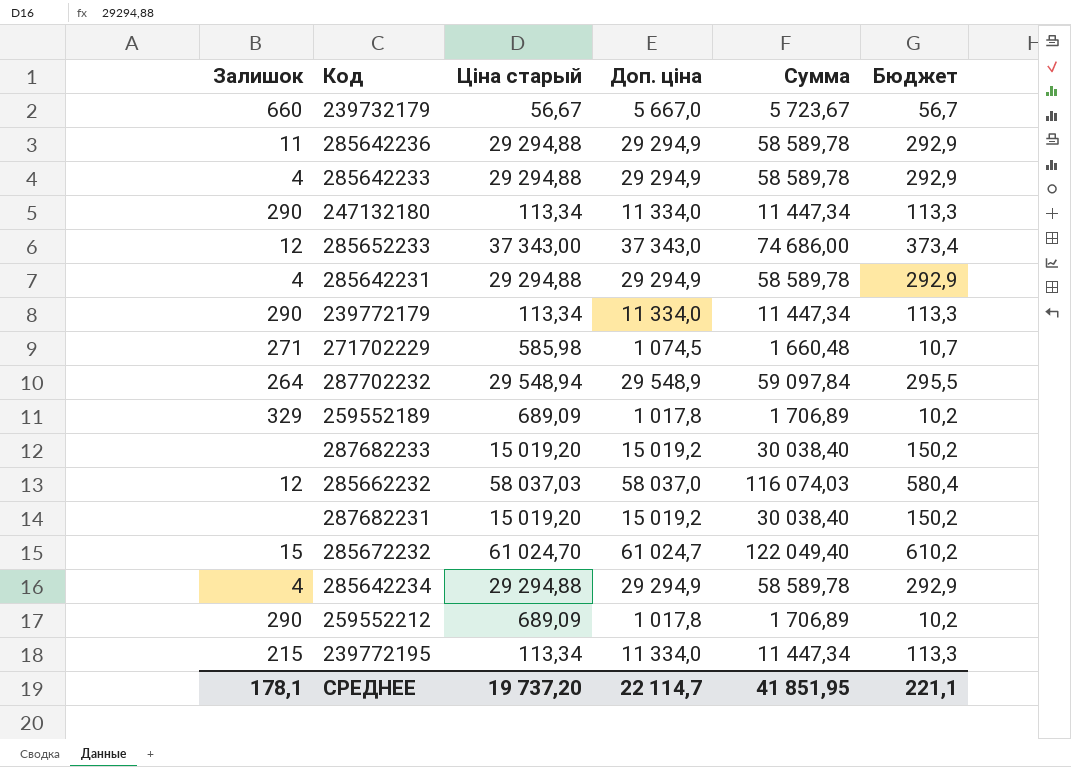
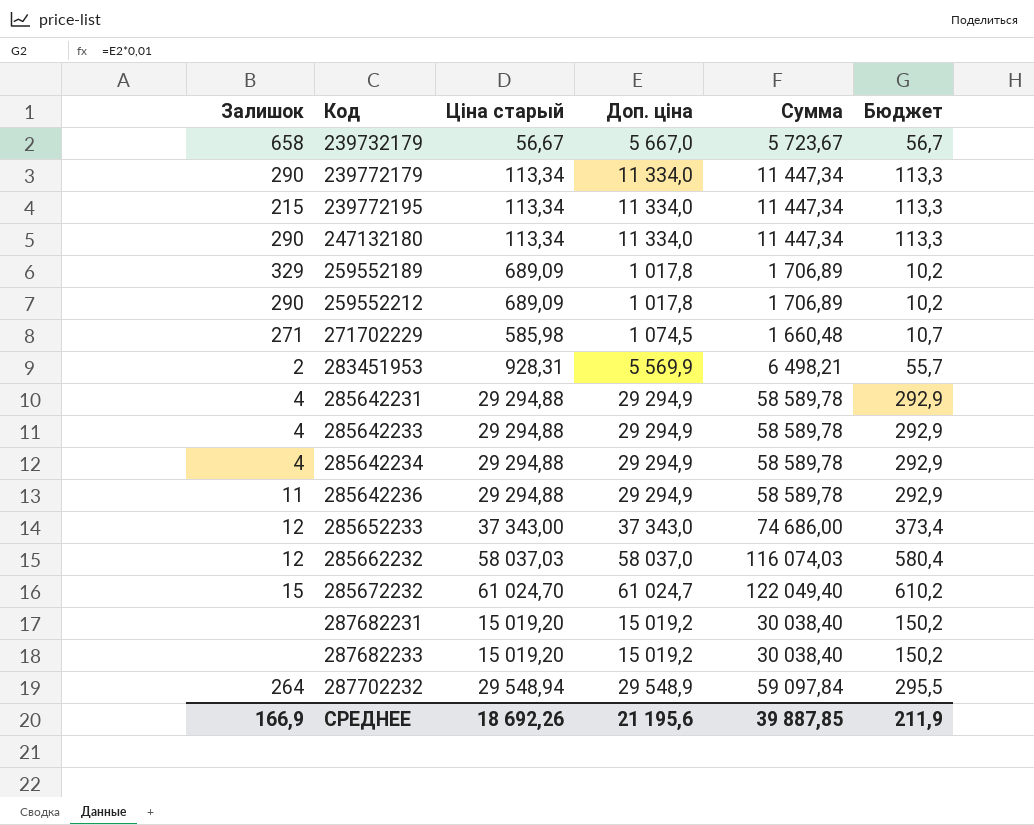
row order: none -> Код ascending
239732179 | Залишок: 660 -> 658
row 283451953: none -> 2 | 928,31 | 5 569,9 | 6 498,21 | 55,7
СРЕДНЕЕ | Залишок: 178,1 -> 166,9
СРЕДНЕЕ | Ціна старый: 19 737,20 -> 18 692,26
СРЕДНЕЕ | Доп. ціна: 22 114,7 -> 21 195,6
СРЕДНЕЕ | Сумма: 41 851,95 -> 39 887,85
СРЕДНЕЕ | Бюджет: 221,1 -> 211,9

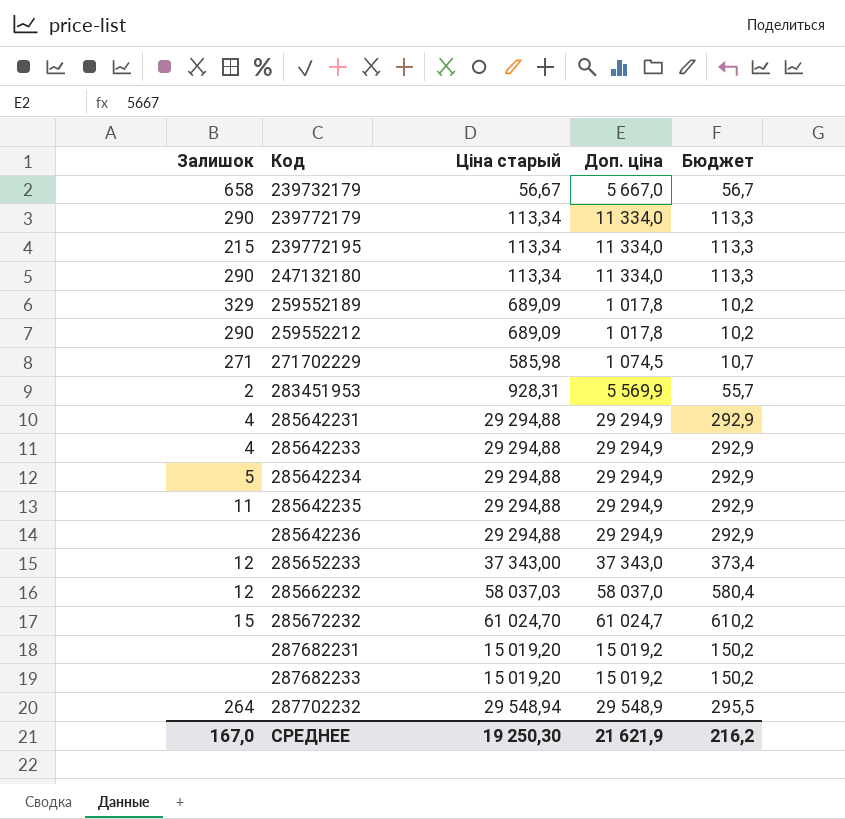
column Сумма | formula: [Ціна старый] + [Доп. ціна] -> none
285642234 | Залишок: 4 -> 5
row 285642235: none -> 11 | 29 294,88 | 29 294,9 | 292,9
285642236 | Залишок: 11 -> none
СРЕДНЕЕ | Залишок: 166,9 -> 167,0
СРЕДНЕЕ | Ціна старый: 18 692,26 -> 19 250,30
СРЕДНЕЕ | Доп. ціна: 21 195,6 -> 21 621,9
СРЕДНЕЕ | Бюджет: 211,9 -> 216,2

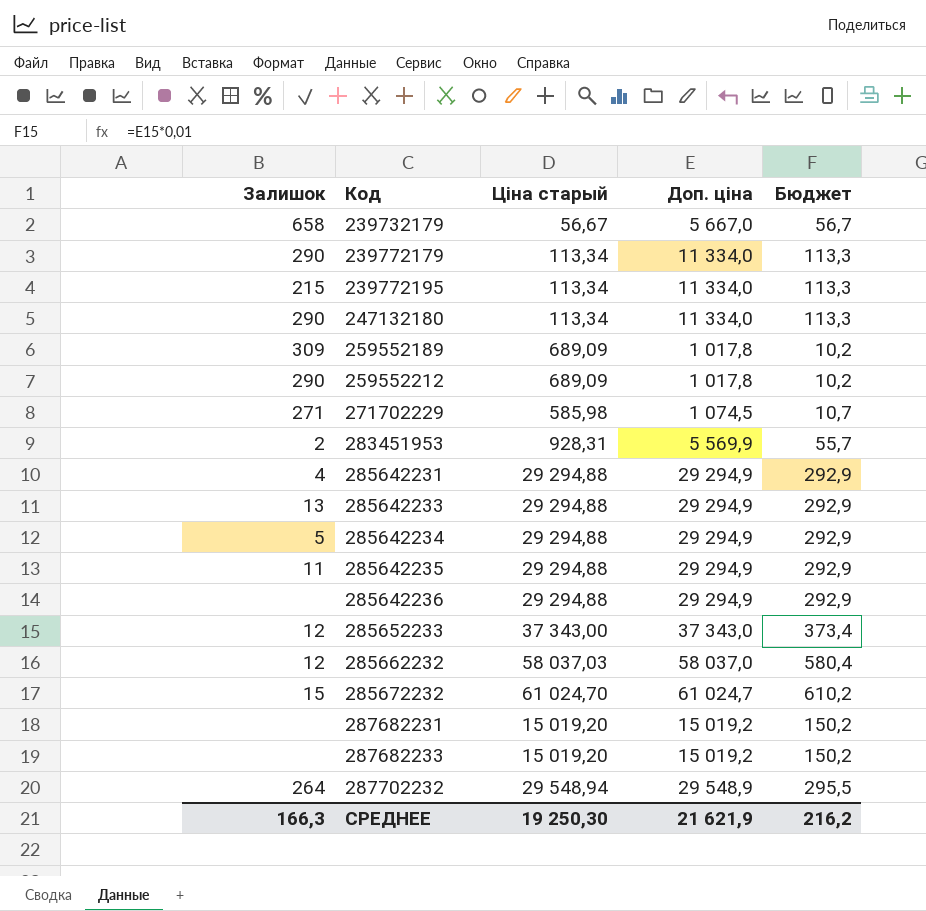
259552189 | Залишок: 329 -> 309
285642233 | Залишок: 4 -> 13
СРЕДНЕЕ | Залишок: 167,0 -> 166,3

